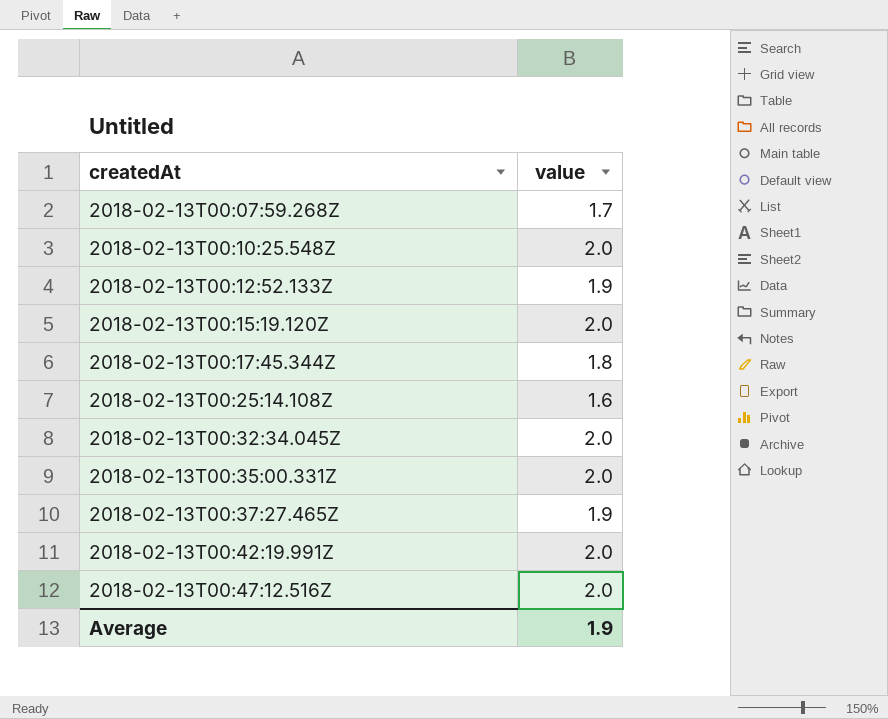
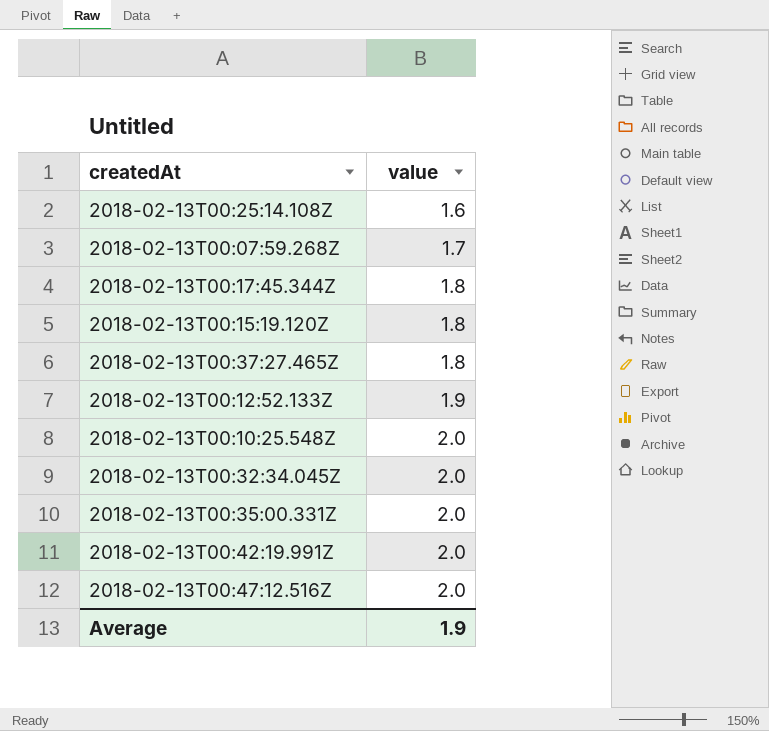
row order: createdAt ascending -> value ascending
2018-02-13T00:15:19.120Z | value: 2.0 -> 1.8
2018-02-13T00:37:27.465Z | value: 1.9 -> 1.8

